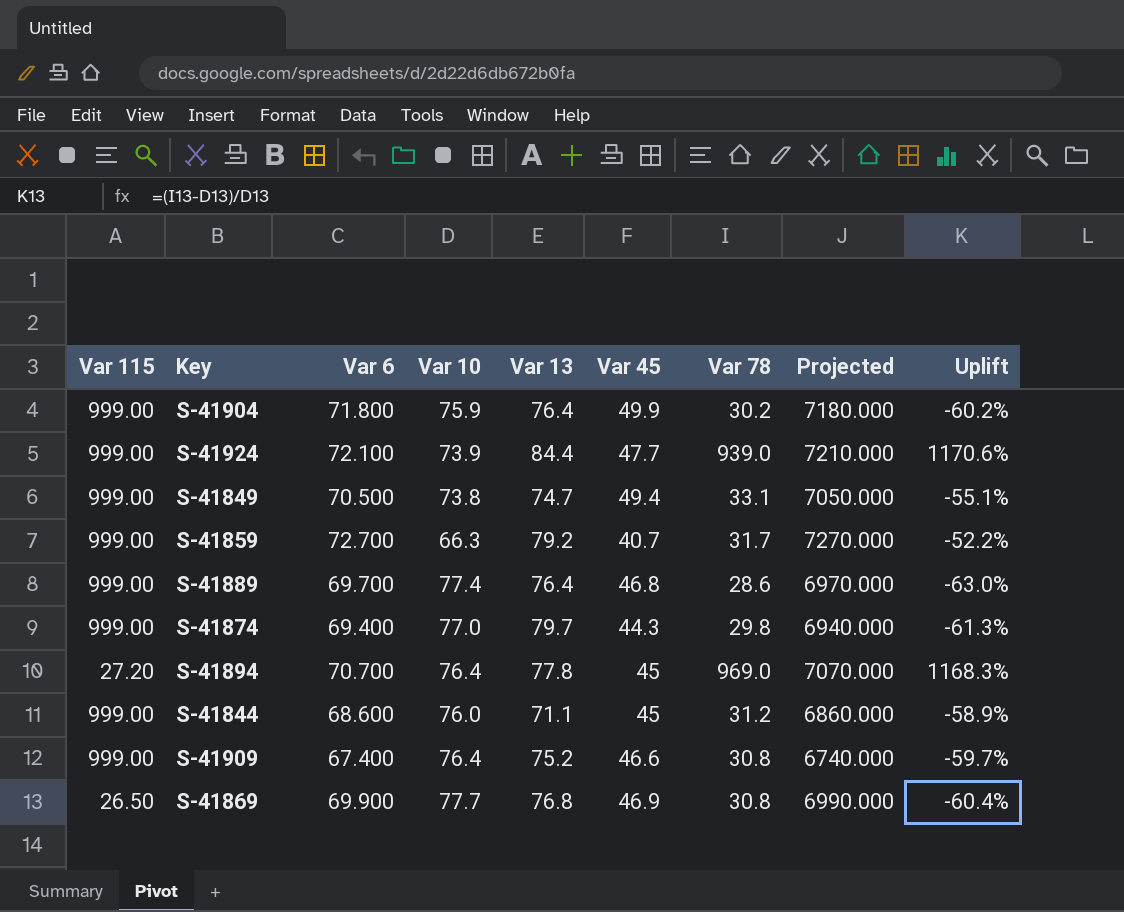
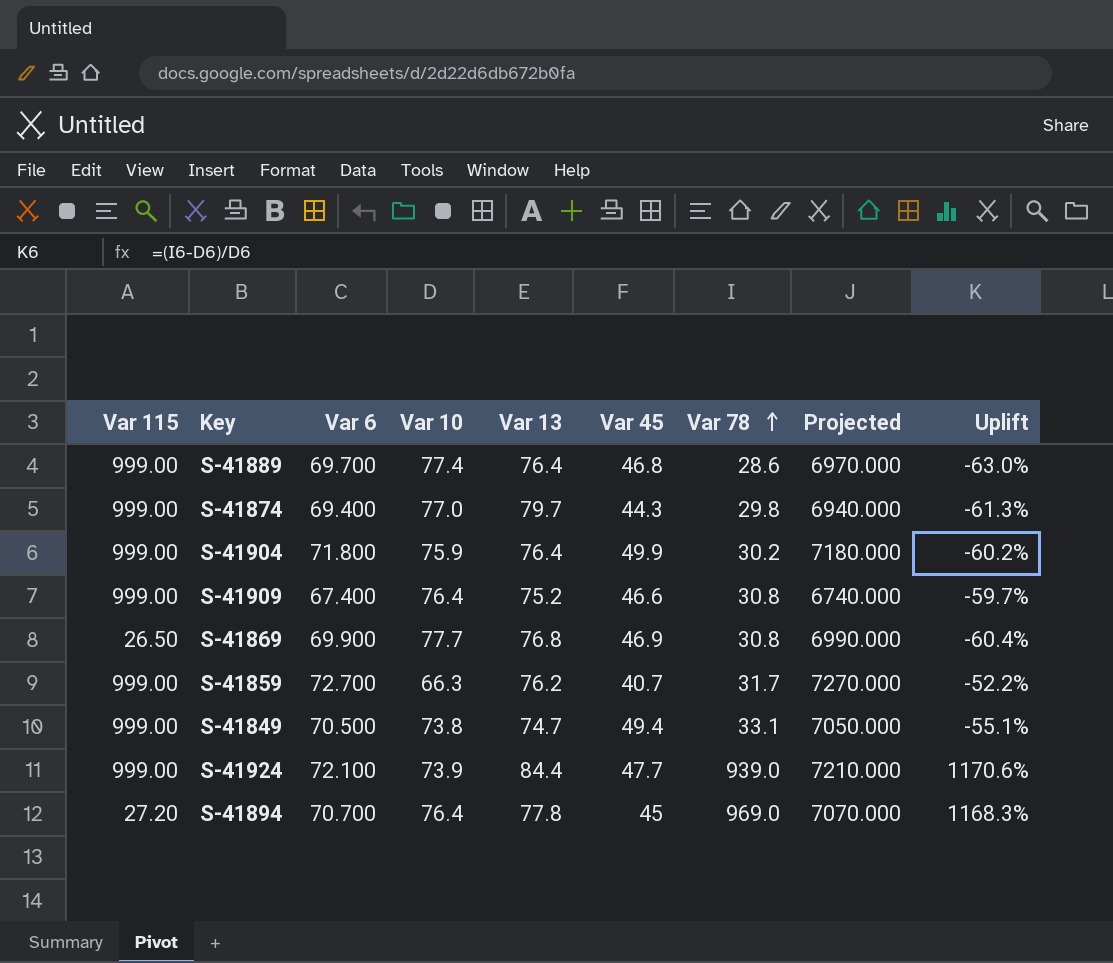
row order: none -> Var 78 ascending
row S-41844: 999.00 | 68.600 | 76.0 | 71.1 | 45 | 31.2 | 6860.000 | -58.9% -> none
S-41859 | Var 13: 79.2 -> 76.2

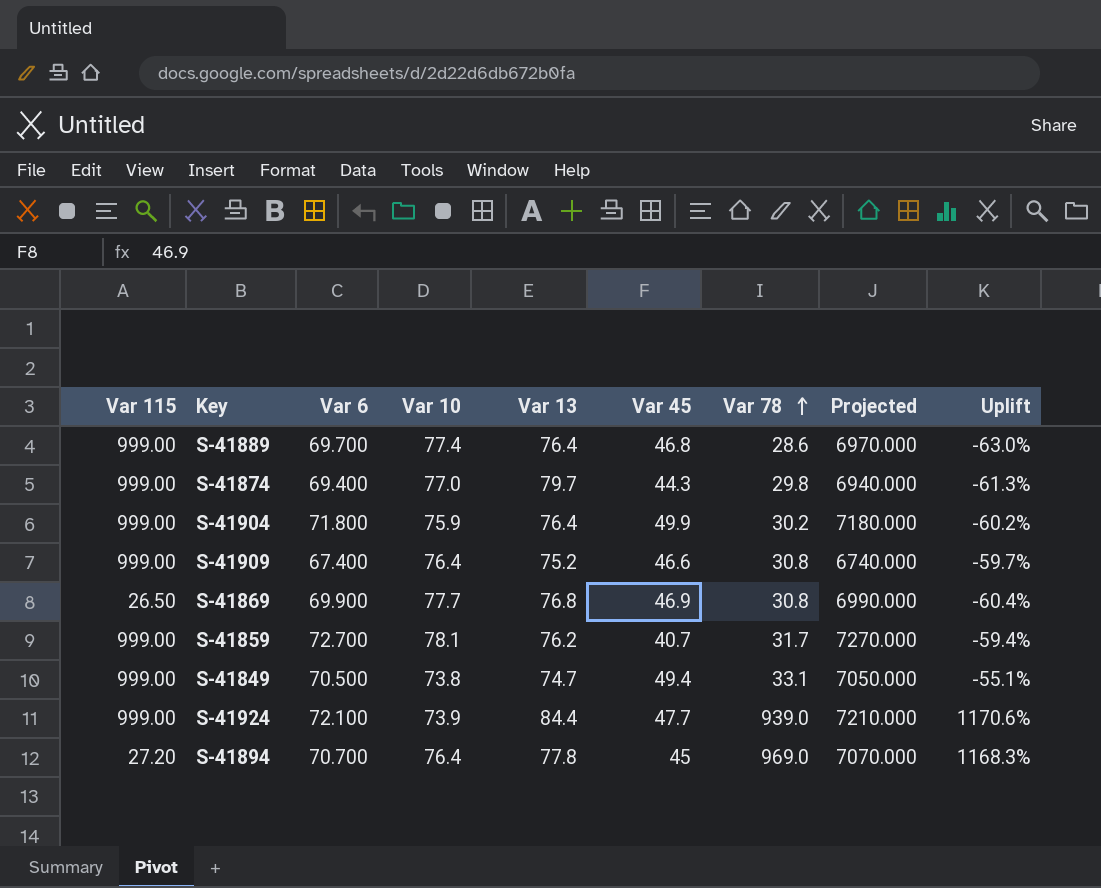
S-41859 | Var 10: 66.3 -> 78.1
S-41859 | Uplift: -52.2% -> -59.4%

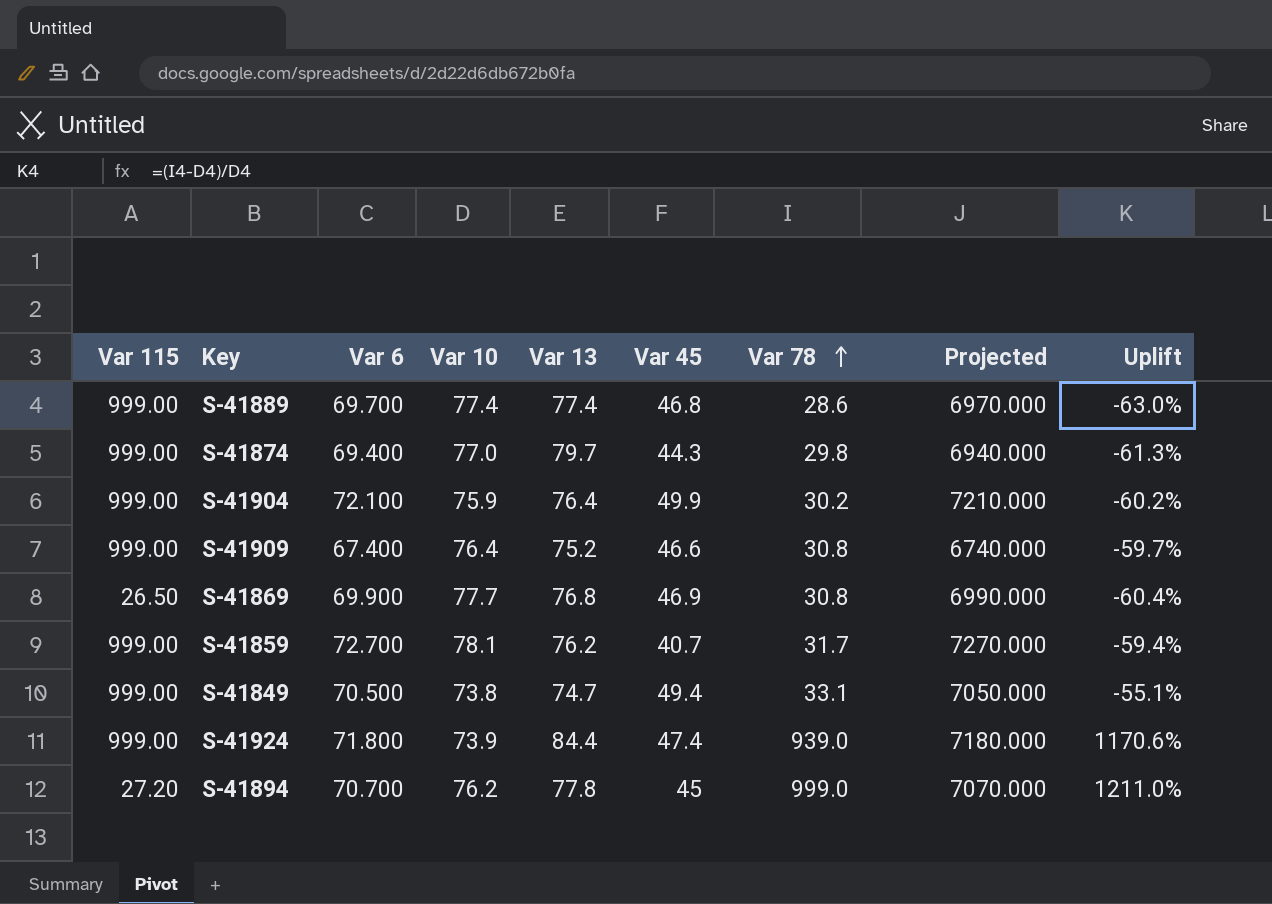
S-41889 | Var 13: 76.4 -> 77.4
S-41904 | Var 6: 71.800 -> 72.100
S-41904 | Projected: 7180.000 -> 7210.000
S-41924 | Var 6: 72.100 -> 71.800
S-41924 | Var 45: 47.7 -> 47.4
S-41924 | Projected: 7210.000 -> 7180.000
S-41894 | Var 10: 76.4 -> 76.2
S-41894 | Var 78: 969.0 -> 999.0
S-41894 | Uplift: 1168.3% -> 1211.0%

